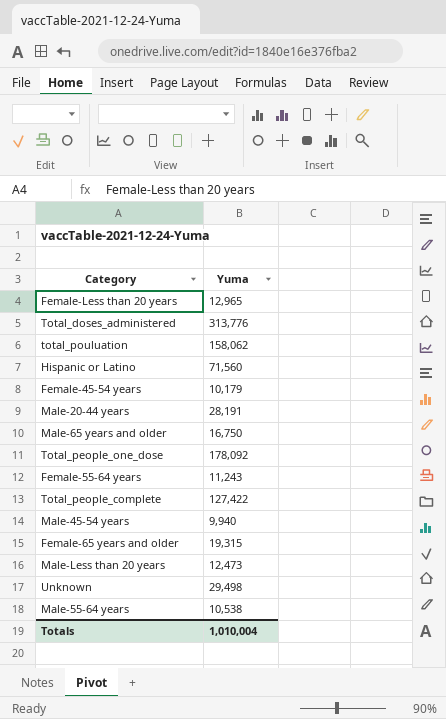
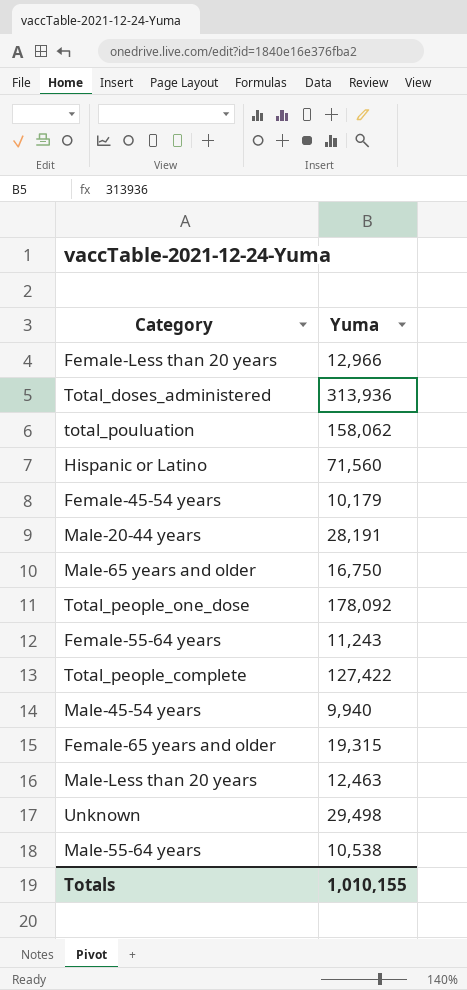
Female-Less than 20 years | Yuma: 12,965 -> 12,966
Total_doses_administered | Yuma: 313,776 -> 313,936
Male-Less than 20 years | Yuma: 12,473 -> 12,463
Totals | Yuma: 1,010,004 -> 1,010,155

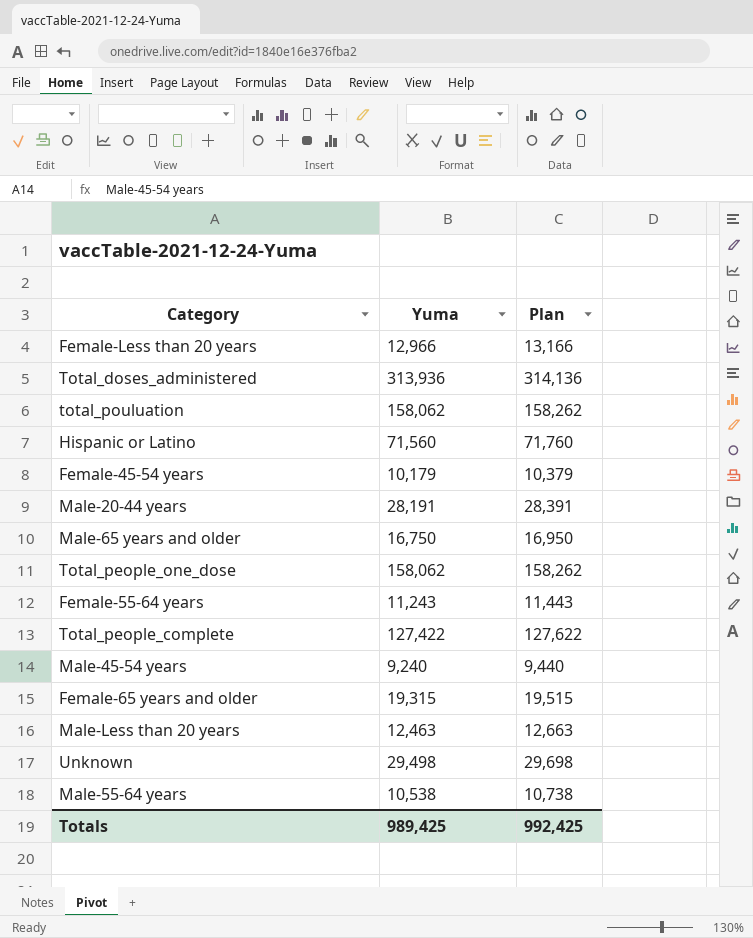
column Plan | formula: none -> [Yuma] + 200
Total_people_one_dose | Yuma: 178,092 -> 158,062
Male-45-54 years | Yuma: 9,940 -> 9,240
Totals | Yuma: 1,010,155 -> 989,425

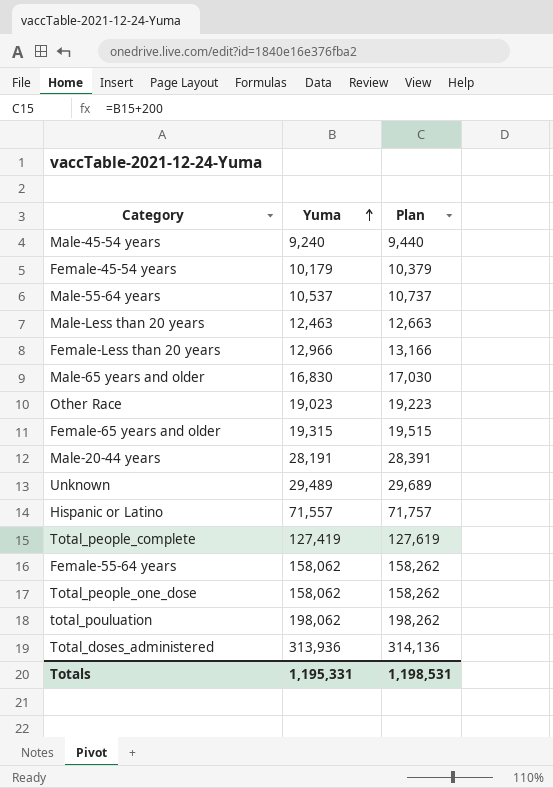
row order: none -> Yuma ascending
Male-55-64 years | Yuma: 10,538 -> 10,537
Male-55-64 years | Plan: 10,738 -> 10,737
Male-65 years and older | Yuma: 16,750 -> 16,830
Male-65 years and older | Plan: 16,950 -> 17,030
row Other Race: none -> 19,023 | 19,223
Unknown | Yuma: 29,498 -> 29,489
Unknown | Plan: 29,698 -> 29,689
Hispanic or Latino | Yuma: 71,560 -> 71,557
Hispanic or Latino | Plan: 71,760 -> 71,757
Total_people_complete | Yuma: 127,422 -> 127,419
Total_people_complete | Plan: 127,622 -> 127,619
Female-55-64 years | Yuma: 11,243 -> 158,062
Female-55-64 years | Plan: 11,443 -> 158,262
total_pouluation | Yuma: 158,062 -> 198,062
total_pouluation | Plan: 158,262 -> 198,262
Totals | Yuma: 989,425 -> 1,195,331
Totals | Plan: 992,425 -> 1,198,531

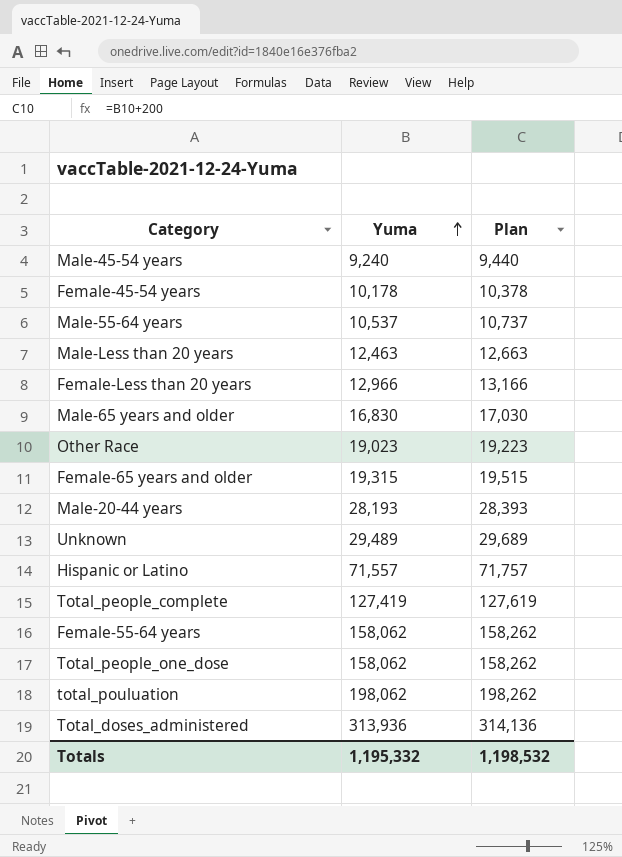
Female-45-54 years | Yuma: 10,179 -> 10,178
Female-45-54 years | Plan: 10,379 -> 10,378
Male-20-44 years | Yuma: 28,191 -> 28,193
Male-20-44 years | Plan: 28,391 -> 28,393
Totals | Yuma: 1,195,331 -> 1,195,332
Totals | Plan: 1,198,531 -> 1,198,532

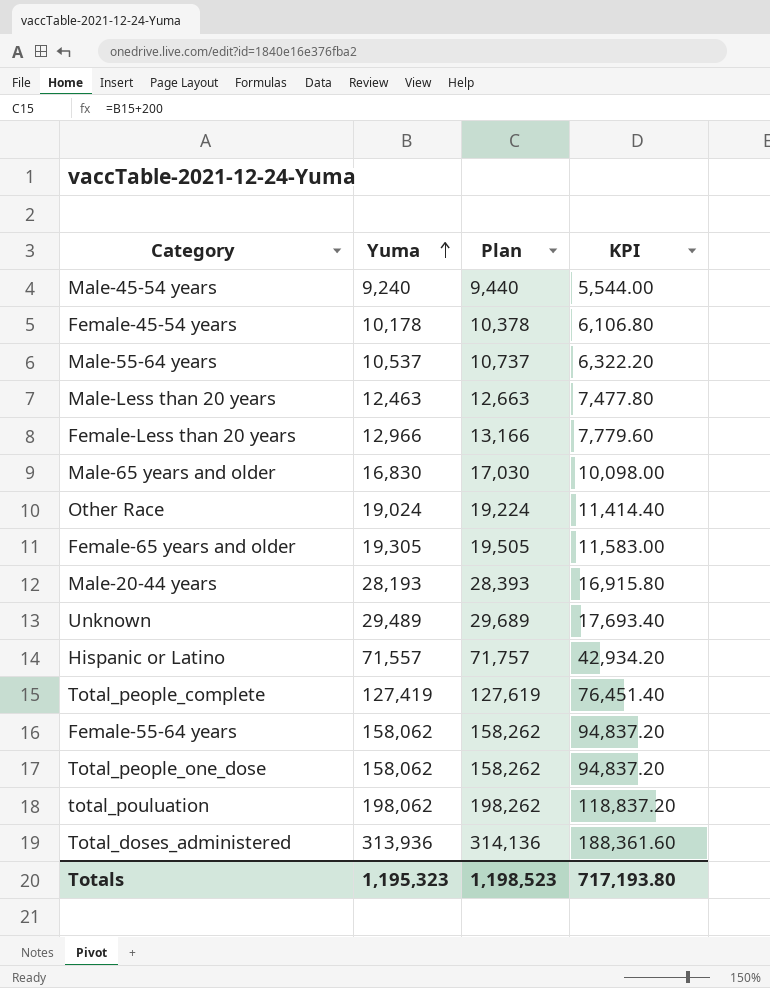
column KPI | formula: none -> [Yuma] * 0.6
Other Race | Yuma: 19,023 -> 19,024
Other Race | Plan: 19,223 -> 19,224
Female-65 years and older | Yuma: 19,315 -> 19,305
Female-65 years and older | Plan: 19,515 -> 19,505
Totals | Yuma: 1,195,332 -> 1,195,323
Totals | Plan: 1,198,532 -> 1,198,523

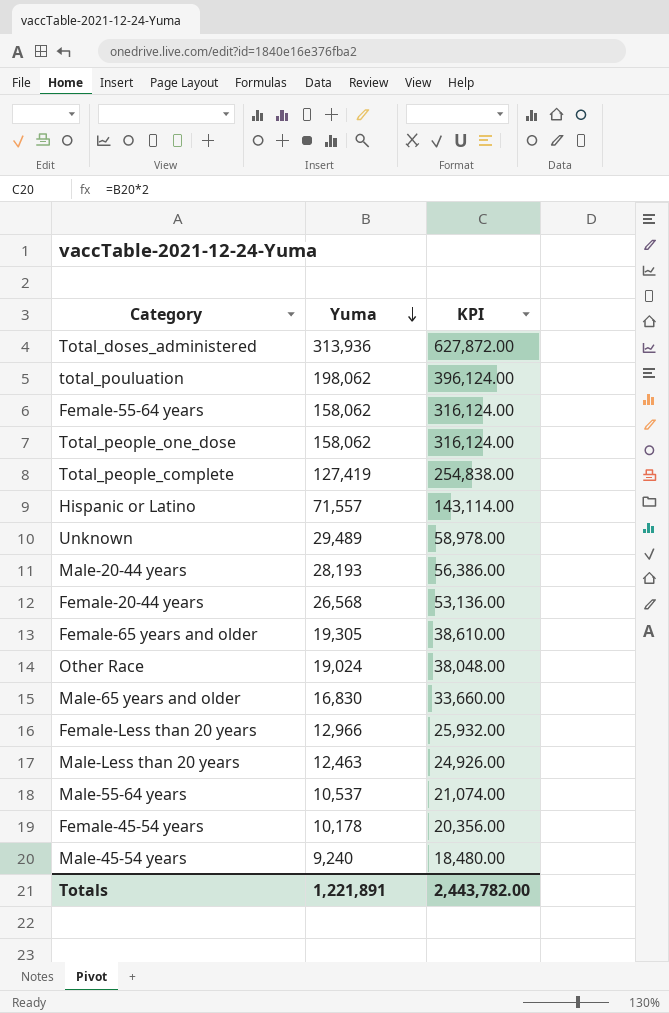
row order: Yuma ascending -> Yuma descending
column Plan | formula: [Yuma] + 200 -> none
column KPI | formula: [Yuma] * 0.6 -> [Yuma] * 2
row Female-20-44 years: none -> 26,568 | 53,136.00
Totals | Yuma: 1,195,323 -> 1,221,891
Totals | KPI: 717,193.80 -> 2,443,782.00

